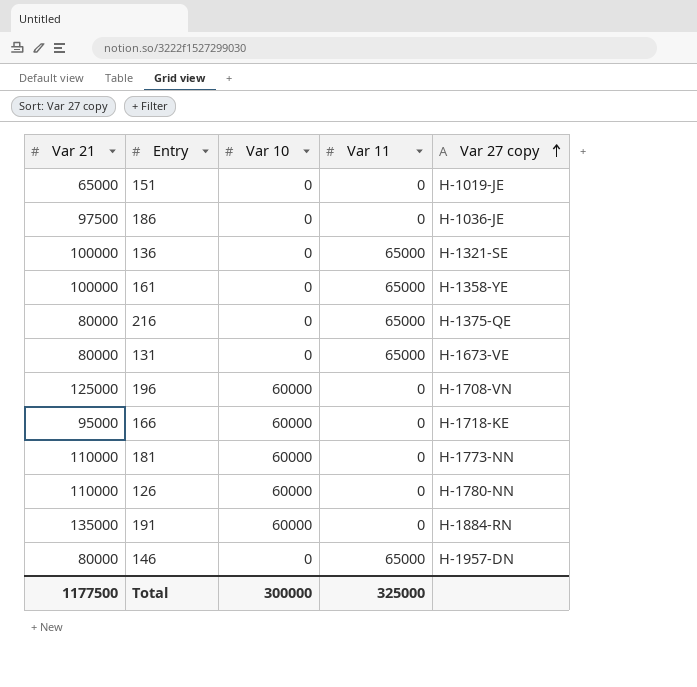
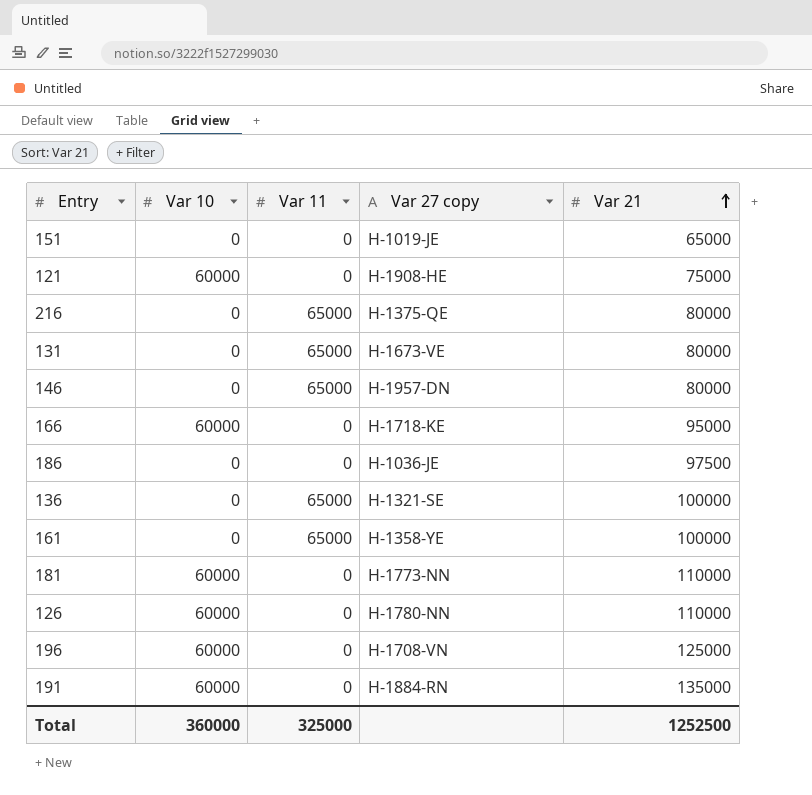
row order: Var 27 copy ascending -> Var 21 ascending
column Var 21 | position: 1 -> 5
row 121: none -> 60000 | 0 | H-1908-HE | 75000
Total | Var 10: 300000 -> 360000
Total | Var 21: 1177500 -> 1252500

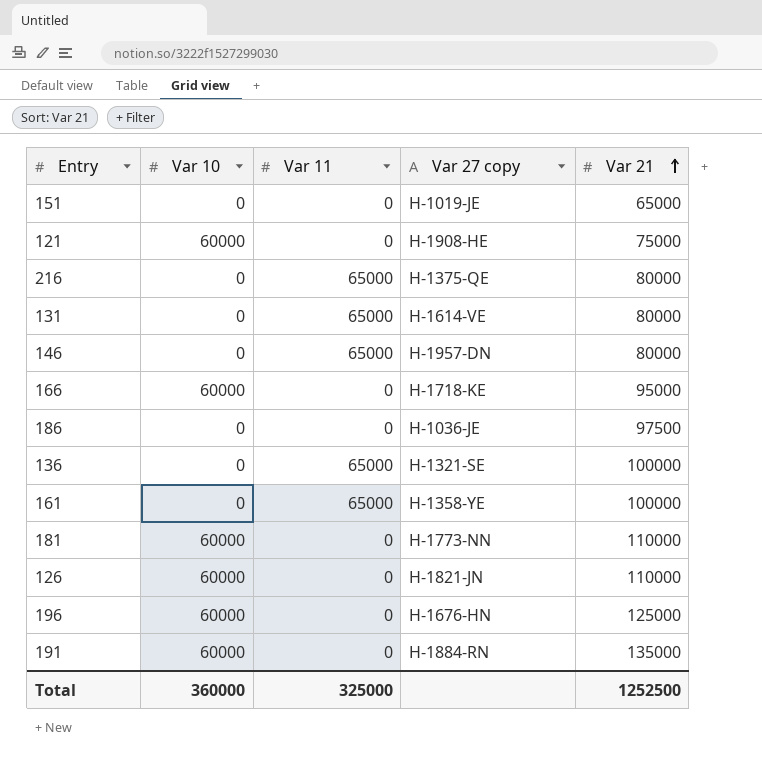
131 | Var 27 copy: H-1673-VE -> H-1614-VE
126 | Var 27 copy: H-1780-NN -> H-1821-JN
196 | Var 27 copy: H-1708-VN -> H-1676-HN

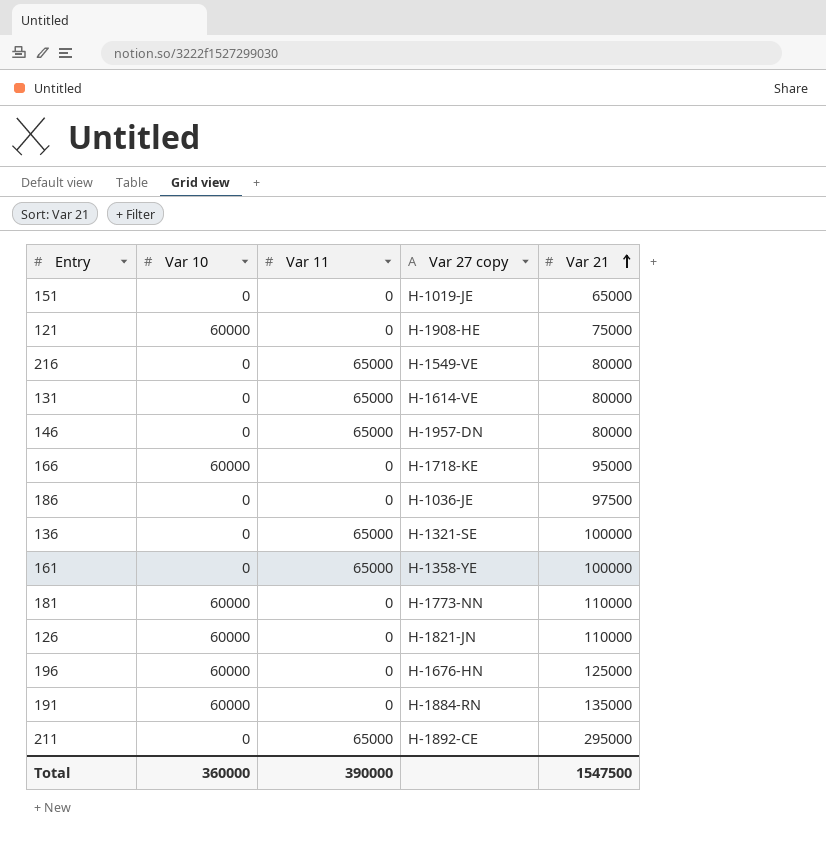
216 | Var 27 copy: H-1375-QE -> H-1549-VE
row 211: none -> 0 | 65000 | H-1892-CE | 295000
Total | Var 11: 325000 -> 390000
Total | Var 21: 1252500 -> 1547500

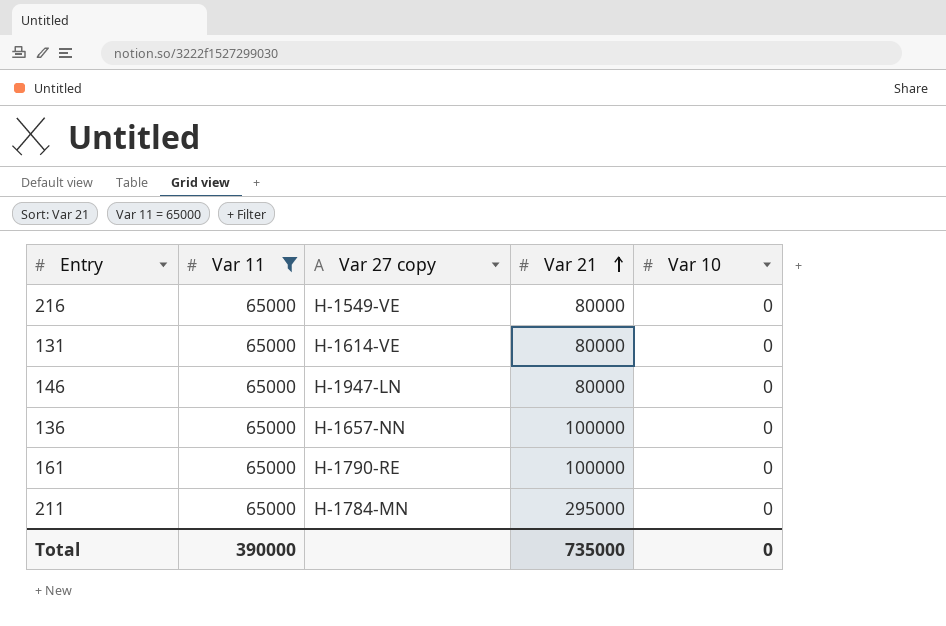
filter: none -> Var 11 = 65000
column Var 10 | position: 2 -> 5
146 | Var 27 copy: H-1957-DN -> H-1947-LN
136 | Var 27 copy: H-1321-SE -> H-1657-NN
161 | Var 27 copy: H-1358-YE -> H-1790-RE
211 | Var 27 copy: H-1892-CE -> H-1784-MN
Total | Var 21: 1547500 -> 735000
Total | Var 10: 360000 -> 0

